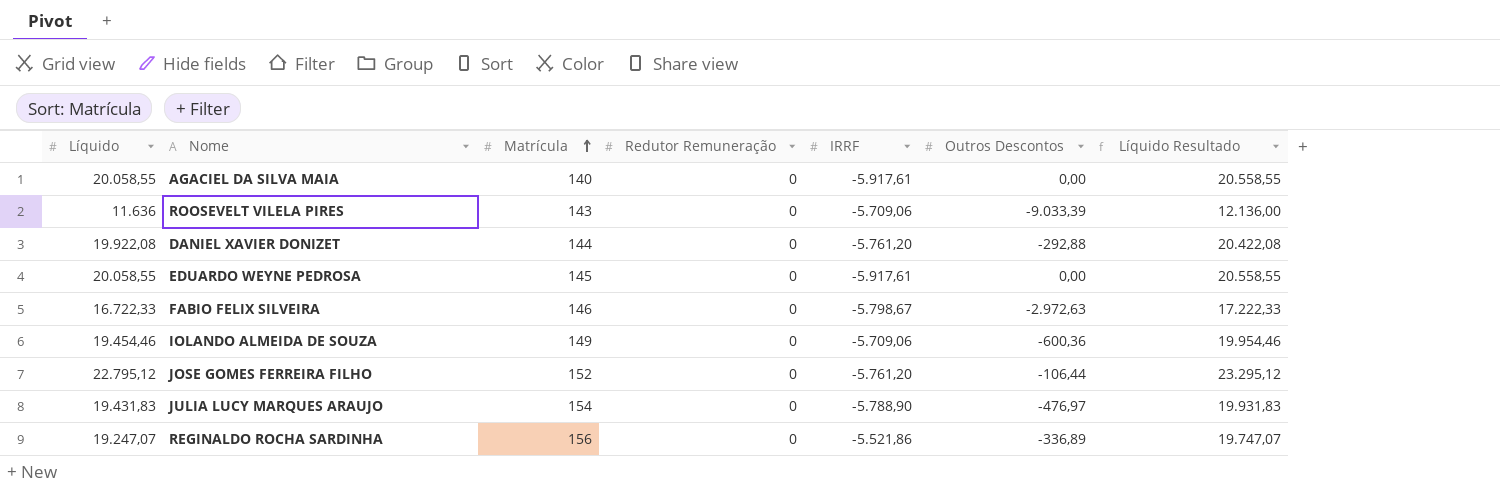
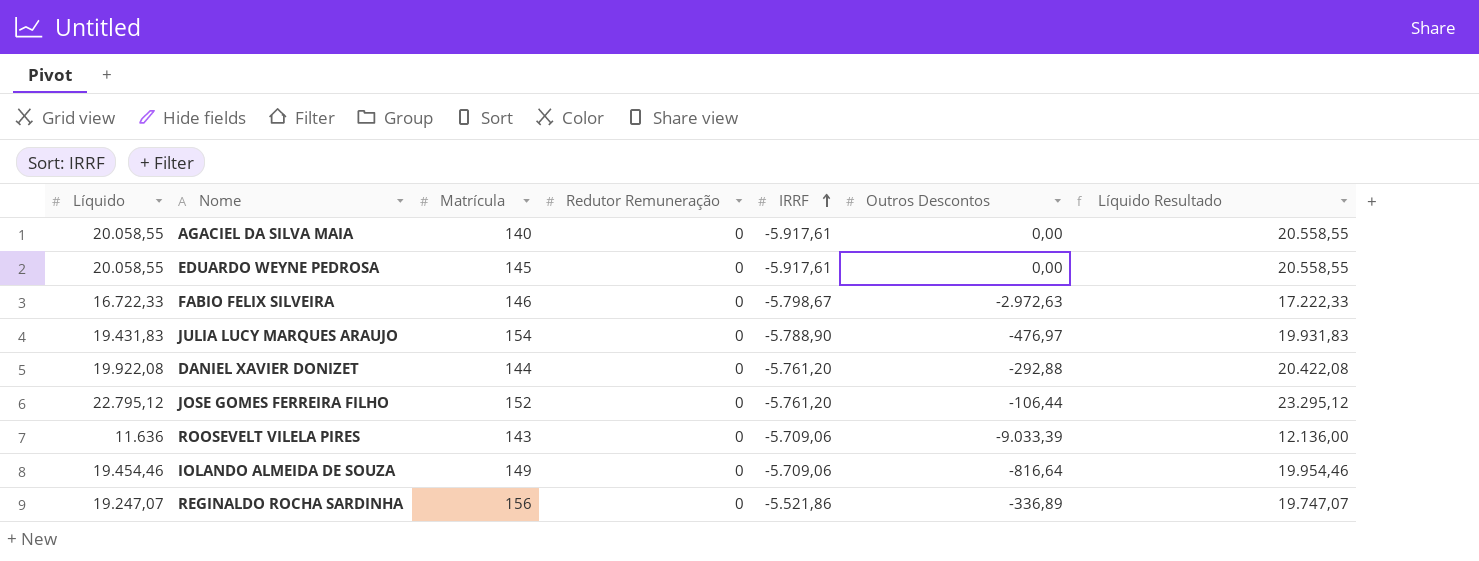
row order: Matrícula ascending -> IRRF ascending
IOLANDO ALMEIDA DE SOUZA | Outros Descontos: -600,36 -> -816,64

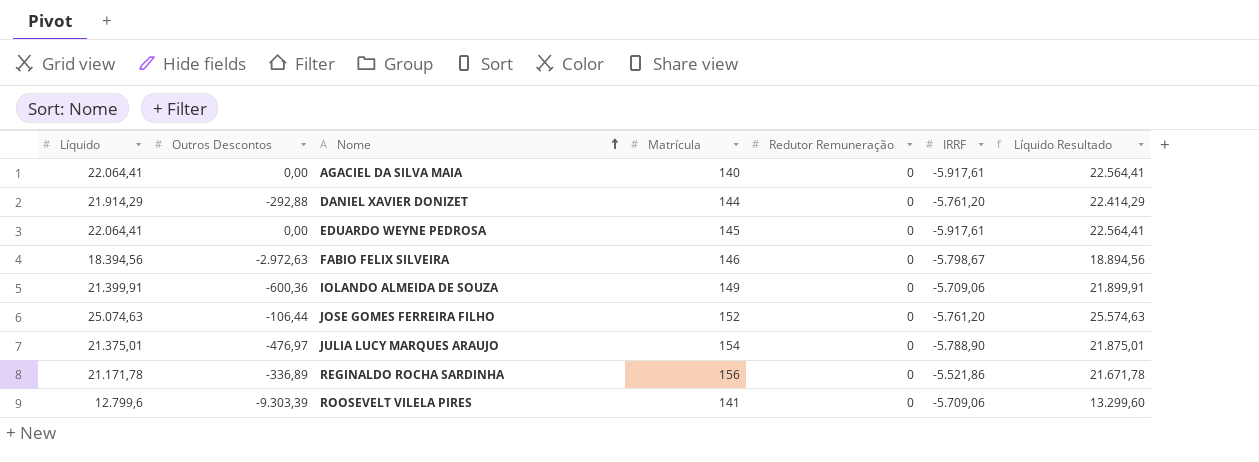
row order: IRRF ascending -> Nome ascending
column Outros Descontos | position: 6 -> 2
AGACIEL DA SILVA MAIA | Líquido: 20.058,55 -> 22.064,41
AGACIEL DA SILVA MAIA | Líquido Resultado: 20.558,55 -> 22.564,41
DANIEL XAVIER DONIZET | Líquido: 19.922,08 -> 21.914,29
DANIEL XAVIER DONIZET | Líquido Resultado: 20.422,08 -> 22.414,29
EDUARDO WEYNE PEDROSA | Líquido: 20.058,55 -> 22.064,41
EDUARDO WEYNE PEDROSA | Líquido Resultado: 20.558,55 -> 22.564,41
FABIO FELIX SILVEIRA | Líquido: 16.722,33 -> 18.394,56
FABIO FELIX SILVEIRA | Líquido Resultado: 17.222,33 -> 18.894,56
IOLANDO ALMEIDA DE SOUZA | Líquido: 19.454,46 -> 21.399,91
IOLANDO ALMEIDA DE SOUZA | Outros Descontos: -816,64 -> -600,36
IOLANDO ALMEIDA DE SOUZA | Líquido Resultado: 19.954,46 -> 21.899,91
JOSE GOMES FERREIRA FILHO | Líquido: 22.795,12 -> 25.074,63
JOSE GOMES FERREIRA FILHO | Líquido Resultado: 23.295,12 -> 25.574,63
JULIA LUCY MARQUES ARAUJO | Líquido: 19.431,83 -> 21.375,01
JULIA LUCY MARQUES ARAUJO | Líquido Resultado: 19.931,83 -> 21.875,01
REGINALDO ROCHA SARDINHA | Líquido: 19.247,07 -> 21.171,78
REGINALDO ROCHA SARDINHA | Líquido Resultado: 19.747,07 -> 21.671,78
ROOSEVELT VILELA PIRES | Líquido: 11.636 -> 12.799,6
ROOSEVELT VILELA PIRES | Outros Descontos: -9.033,39 -> -9.303,39
ROOSEVELT VILELA PIRES | Matrícula: 143 -> 141
ROOSEVELT VILELA PIRES | Líquido Resultado: 12.136,00 -> 13.299,60

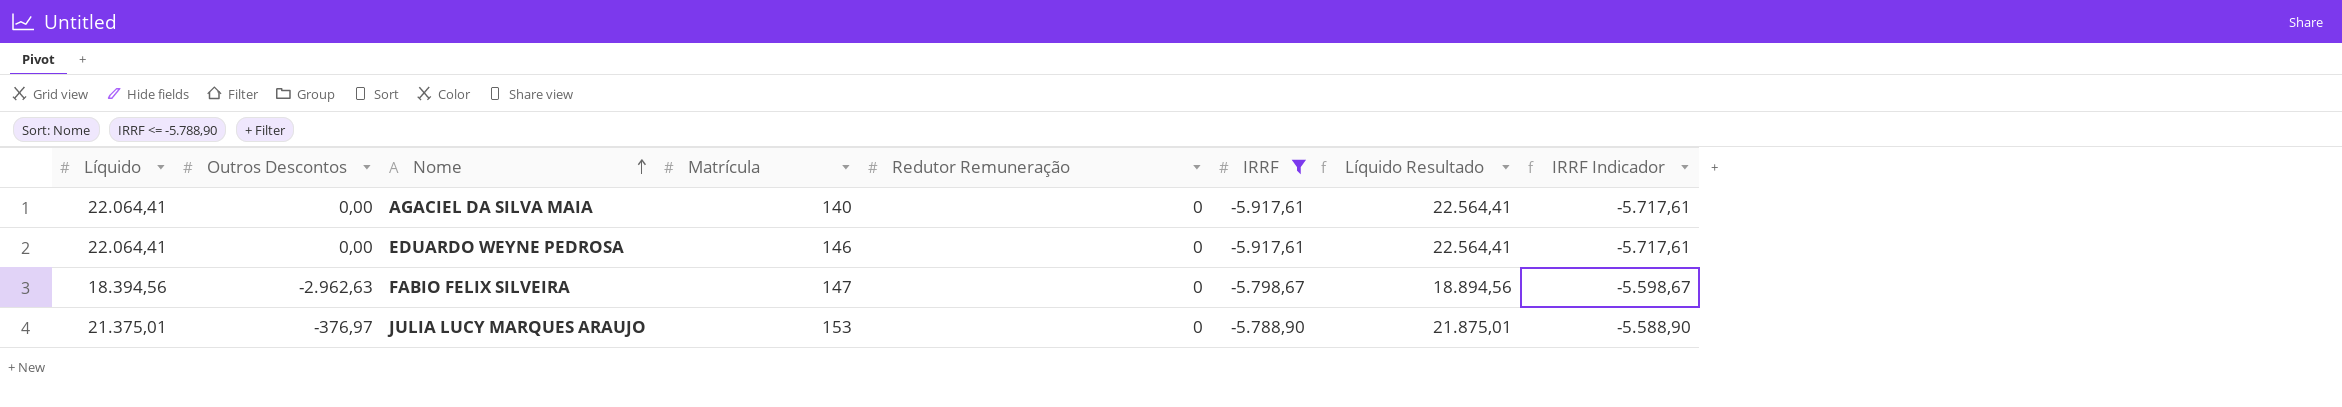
filter: none -> IRRF <= -5.788,90
column IRRF Indicador | formula: none -> [IRRF] + 200
EDUARDO WEYNE PEDROSA | Matrícula: 145 -> 146
FABIO FELIX SILVEIRA | Outros Descontos: -2.972,63 -> -2.962,63
FABIO FELIX SILVEIRA | Matrícula: 146 -> 147
JULIA LUCY MARQUES ARAUJO | Outros Descontos: -476,97 -> -376,97
JULIA LUCY MARQUES ARAUJO | Matrícula: 154 -> 153

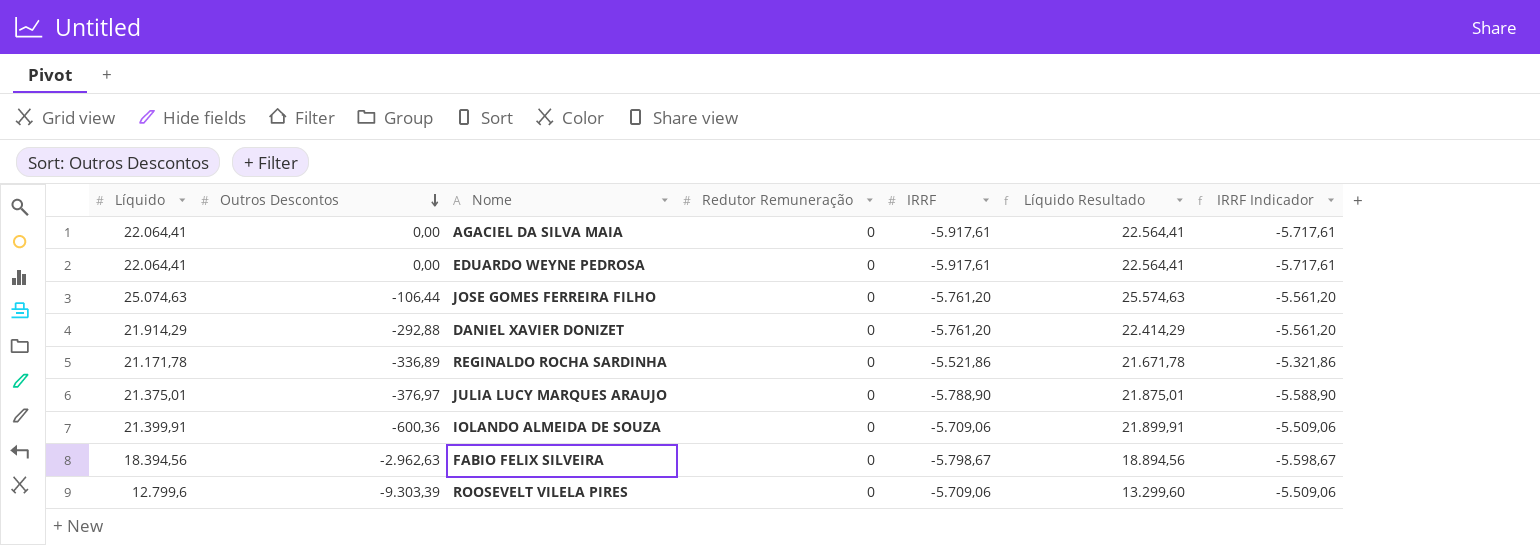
filter: IRRF <= -5.788,90 -> none
row order: Nome ascending -> Outros Descontos descending
column Matrícula | position: 4 -> none

